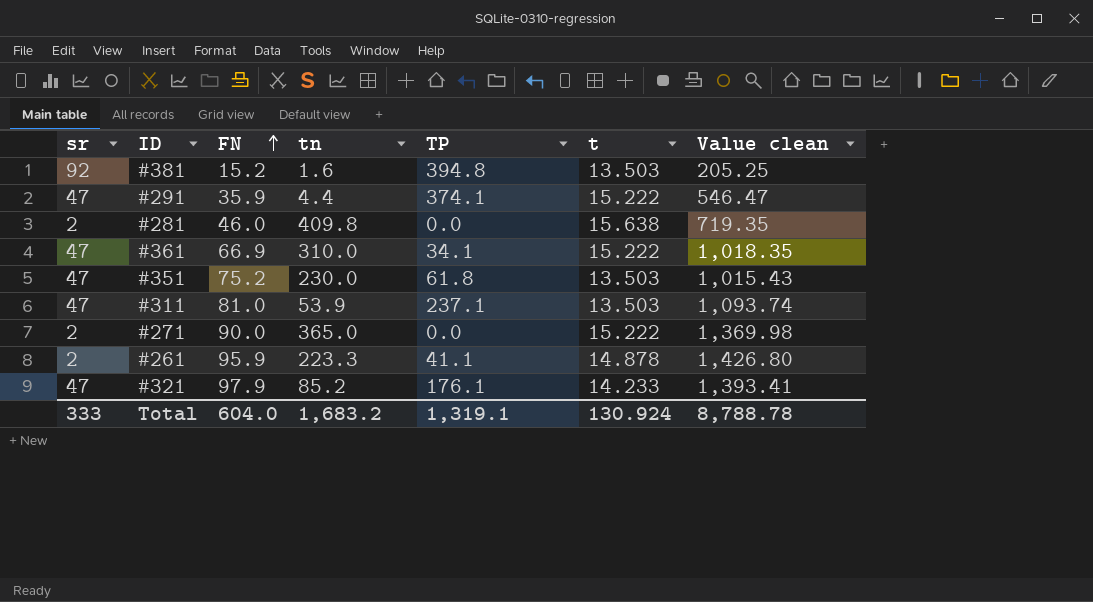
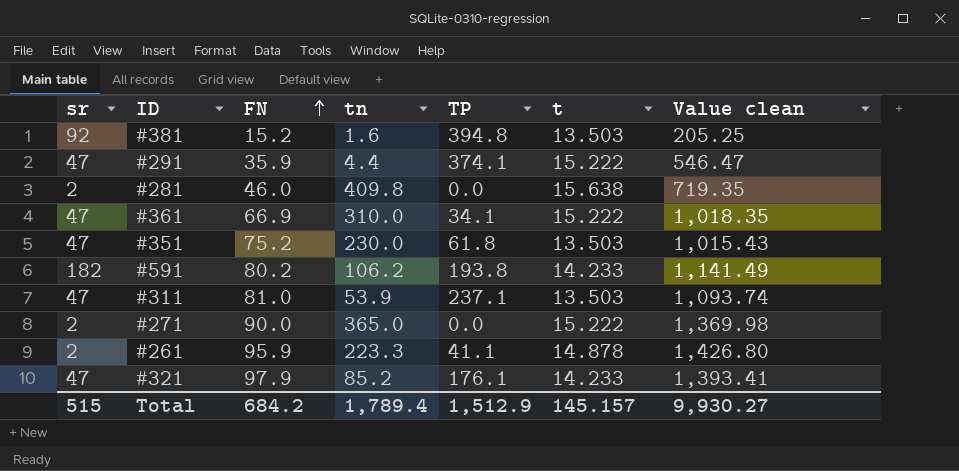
row #591: none -> 182 | 80.2 | 106.2 | 193.8 | 14.233 | 1,141.49
Total | sr: 333 -> 515
Total | FN: 604.0 -> 684.2
Total | tn: 1,683.2 -> 1,789.4
Total | TP: 1,319.1 -> 1,512.9
Total | t: 130.924 -> 145.157
Total | Value clean: 8,788.78 -> 9,930.27

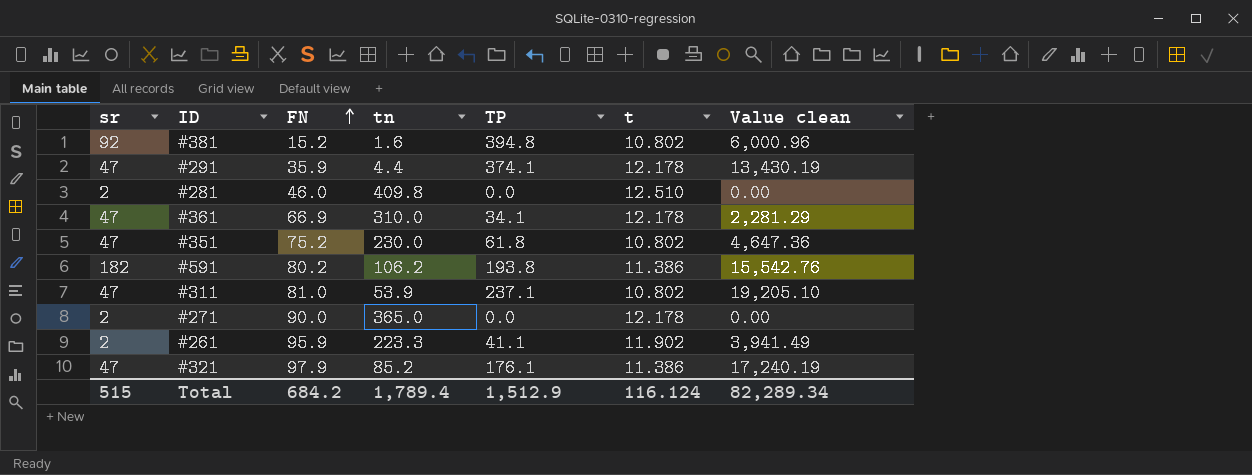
column Value clean | formula: [FN] * [t] -> [FN] * [TP]
#381 | t: 13.503 -> 10.802
#291 | t: 15.222 -> 12.178
#281 | t: 15.638 -> 12.510
#361 | t: 15.222 -> 12.178
#351 | t: 13.503 -> 10.802
#591 | t: 14.233 -> 11.386
#311 | t: 13.503 -> 10.802
#271 | t: 15.222 -> 12.178
#261 | t: 14.878 -> 11.902
#321 | t: 14.233 -> 11.386
Total | t: 145.157 -> 116.124
Total | Value clean: 9,930.27 -> 82,289.34

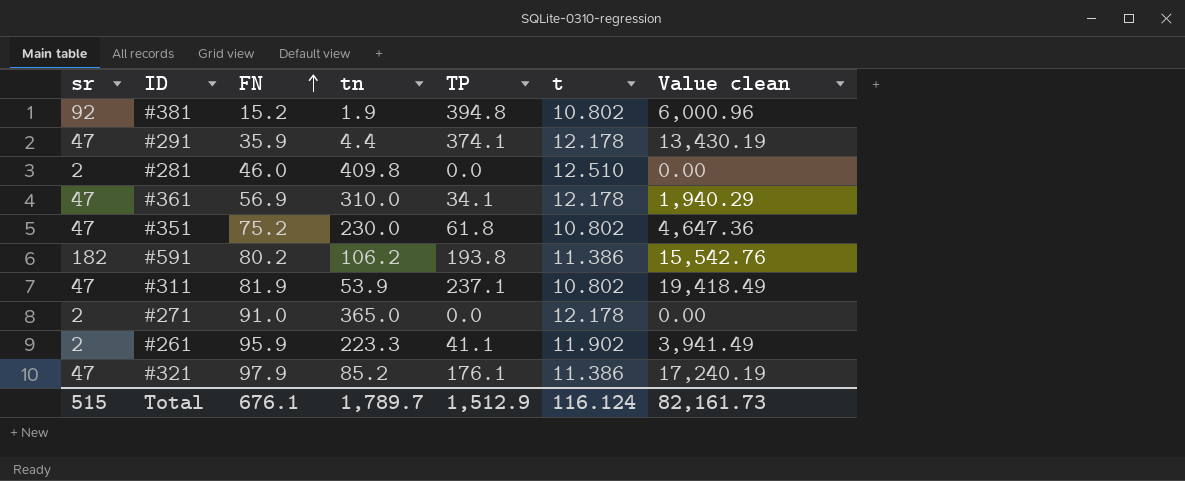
#381 | tn: 1.6 -> 1.9
#361 | FN: 66.9 -> 56.9
#361 | Value clean: 2,281.29 -> 1,940.29
#311 | FN: 81.0 -> 81.9
#311 | Value clean: 19,205.10 -> 19,418.49
#271 | FN: 90.0 -> 91.0
Total | FN: 684.2 -> 676.1
Total | tn: 1,789.4 -> 1,789.7
Total | Value clean: 82,289.34 -> 82,161.73

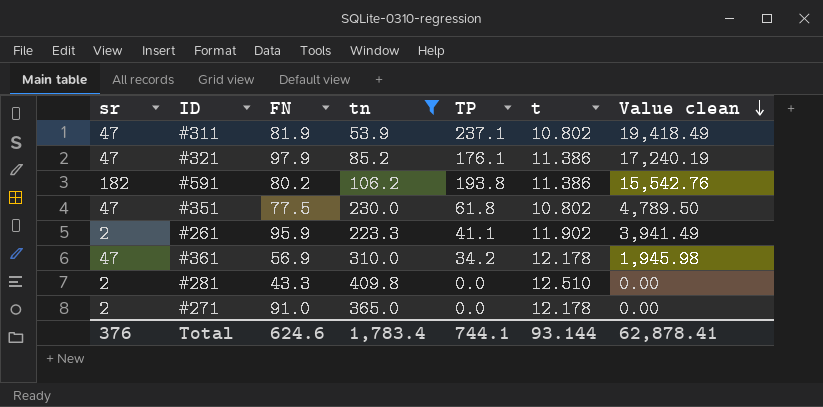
filter: none -> tn >= 53.9
row order: FN ascending -> Value clean descending
#351 | FN: 75.2 -> 77.5
#351 | Value clean: 4,647.36 -> 4,789.50
#361 | TP: 34.1 -> 34.2
#361 | Value clean: 1,940.29 -> 1,945.98
#281 | FN: 46.0 -> 43.3
Total | sr: 515 -> 376
Total | FN: 676.1 -> 624.6
Total | tn: 1,789.7 -> 1,783.4
Total | TP: 1,512.9 -> 744.1
Total | t: 116.124 -> 93.144
Total | Value clean: 82,161.73 -> 62,878.41

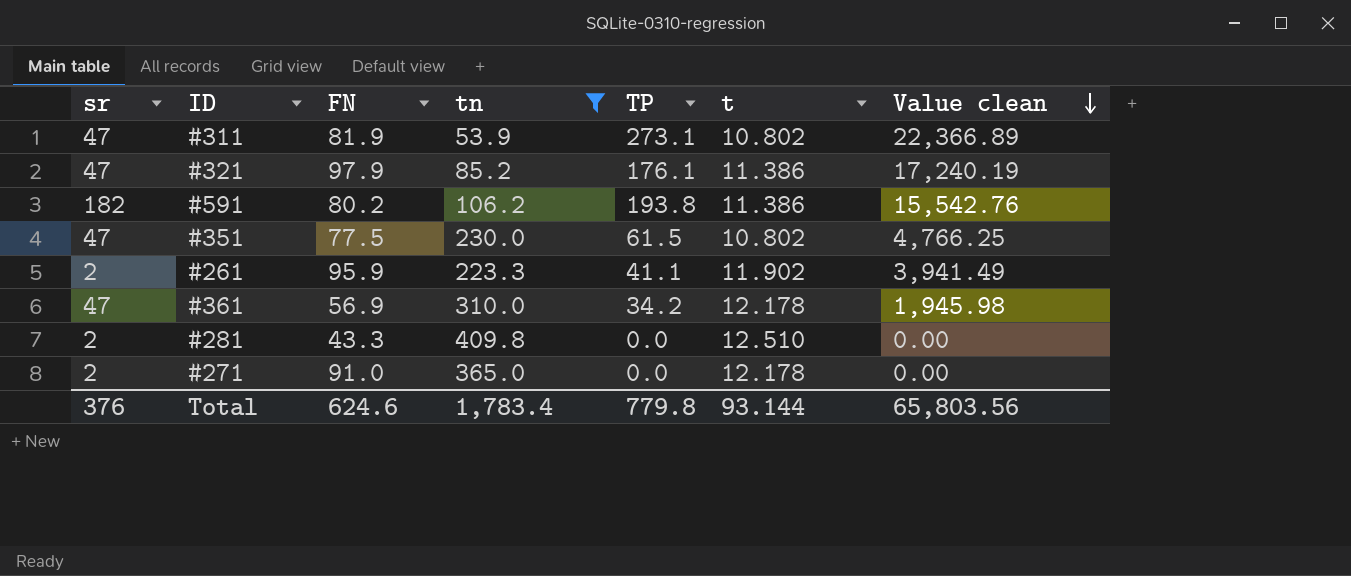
#311 | TP: 237.1 -> 273.1
#311 | Value clean: 19,418.49 -> 22,366.89
#351 | TP: 61.8 -> 61.5
#351 | Value clean: 4,789.50 -> 4,766.25
Total | TP: 744.1 -> 779.8
Total | Value clean: 62,878.41 -> 65,803.56

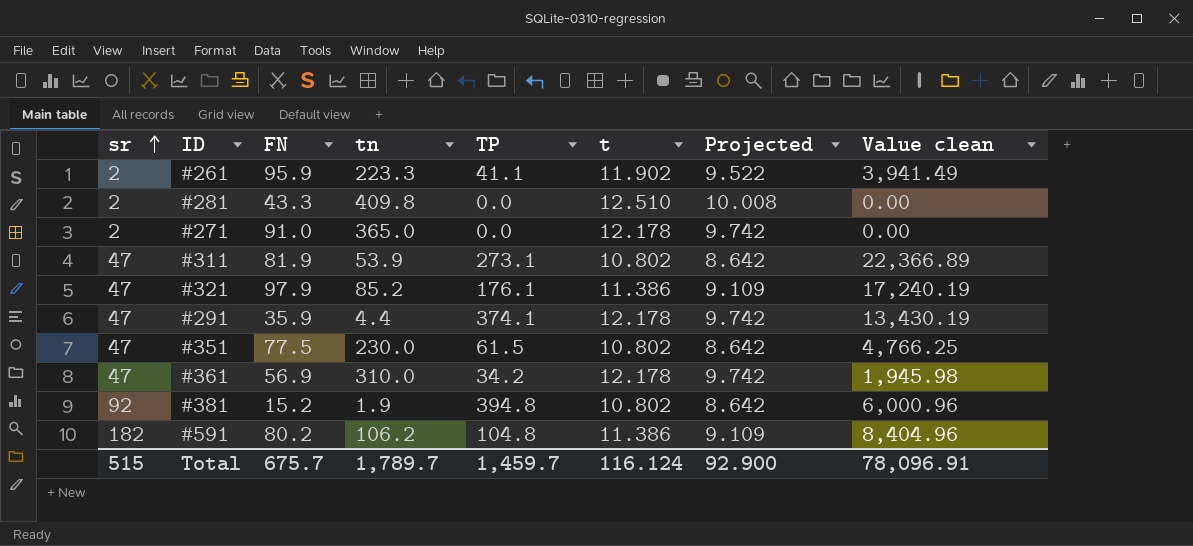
filter: tn >= 53.9 -> none
row order: Value clean descending -> sr ascending
column Projected | formula: none -> [t] * 0.8
#591 | TP: 193.8 -> 104.8
#591 | Value clean: 15,542.76 -> 8,404.96
Total | sr: 376 -> 515
Total | FN: 624.6 -> 675.7
Total | tn: 1,783.4 -> 1,789.7
Total | TP: 779.8 -> 1,459.7
Total | t: 93.144 -> 116.124
Total | Value clean: 65,803.56 -> 78,096.91

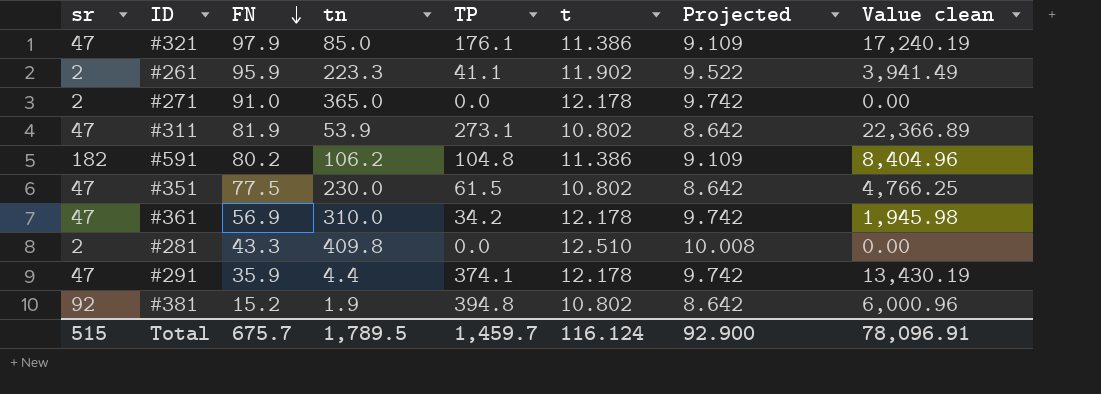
row order: sr ascending -> FN descending
#321 | tn: 85.2 -> 85.0
Total | tn: 1,789.7 -> 1,789.5

